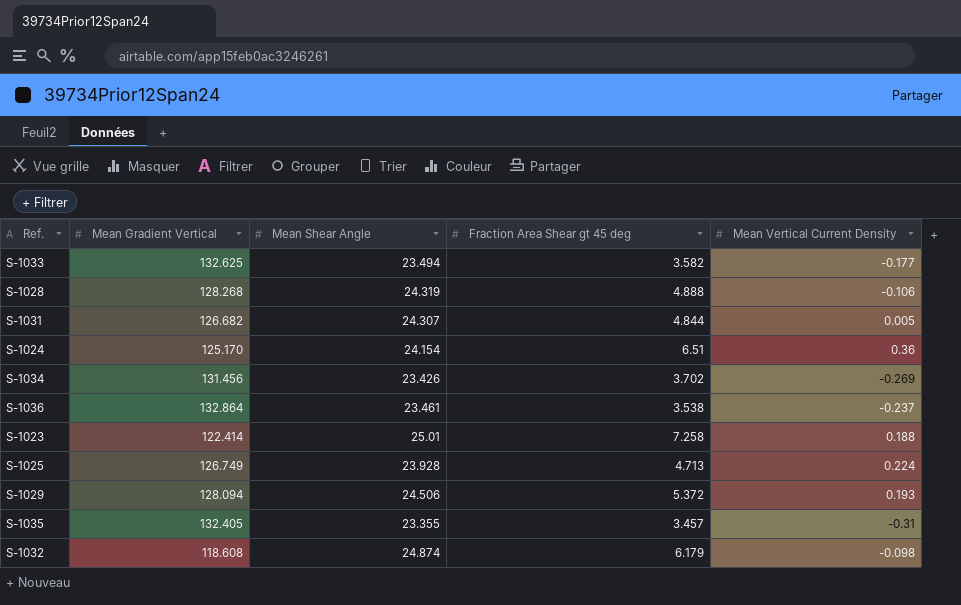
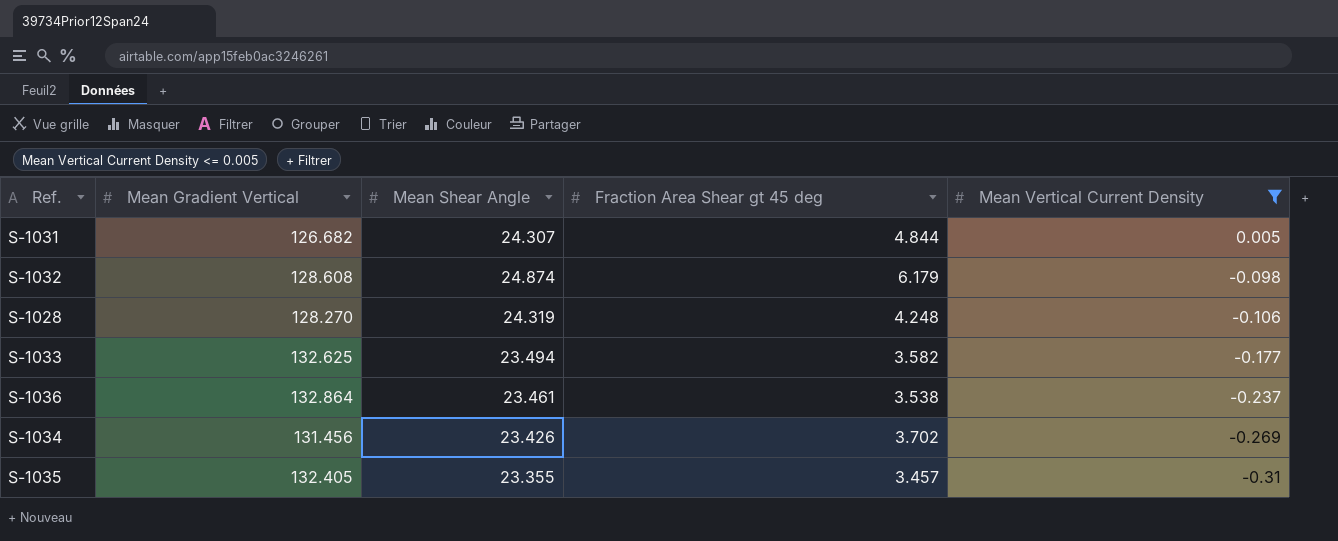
filter: none -> Mean Vertical Current Density <= 0.005
row order: none -> Mean Vertical Current Density descending
S-1032 | Mean Gradient Vertical: 118.608 -> 128.608
S-1028 | Mean Gradient Vertical: 128.268 -> 128.270
S-1028 | Fraction Area Shear gt 45 deg: 4.888 -> 4.248

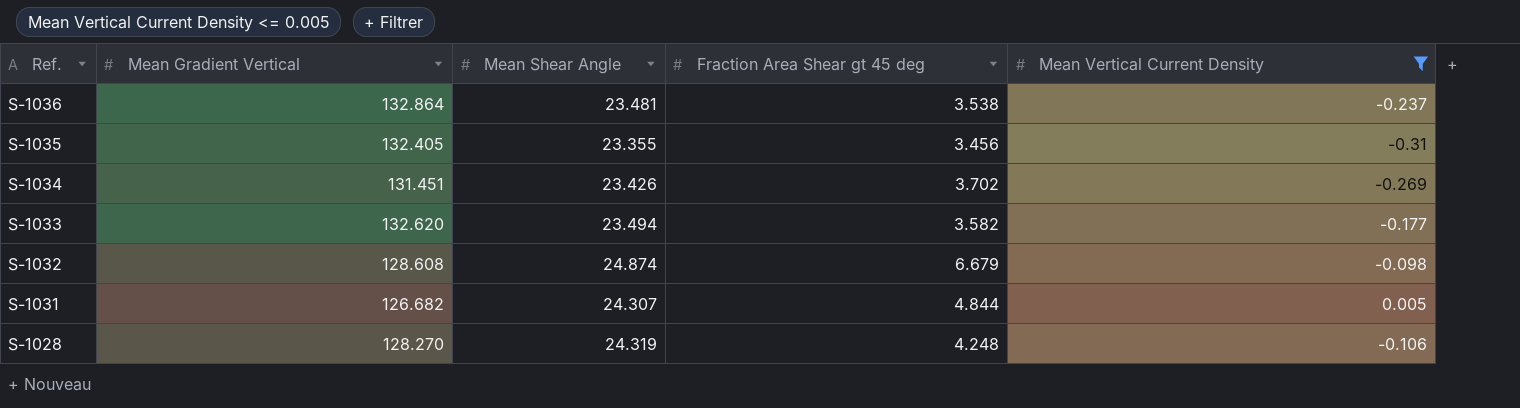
row order: Mean Vertical Current Density descending -> Ref. descending
S-1036 | Mean Shear Angle: 23.461 -> 23.481
S-1035 | Fraction Area Shear gt 45 deg: 3.457 -> 3.456
S-1034 | Mean Gradient Vertical: 131.456 -> 131.451
S-1033 | Mean Gradient Vertical: 132.625 -> 132.620
S-1032 | Fraction Area Shear gt 45 deg: 6.179 -> 6.679

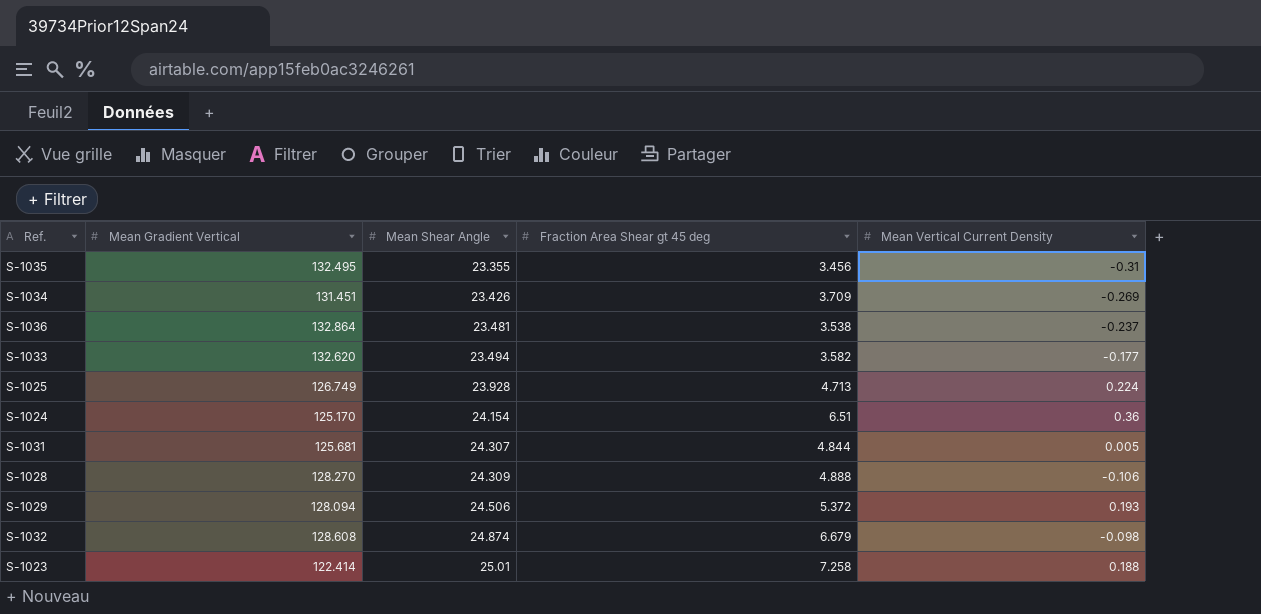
filter: Mean Vertical Current Density <= 0.005 -> none
row order: Ref. descending -> Mean Shear Angle ascending
S-1035 | Mean Gradient Vertical: 132.405 -> 132.495
S-1034 | Fraction Area Shear gt 45 deg: 3.702 -> 3.709
S-1031 | Mean Gradient Vertical: 126.682 -> 125.681
S-1028 | Mean Shear Angle: 24.319 -> 24.309
S-1028 | Fraction Area Shear gt 45 deg: 4.248 -> 4.888

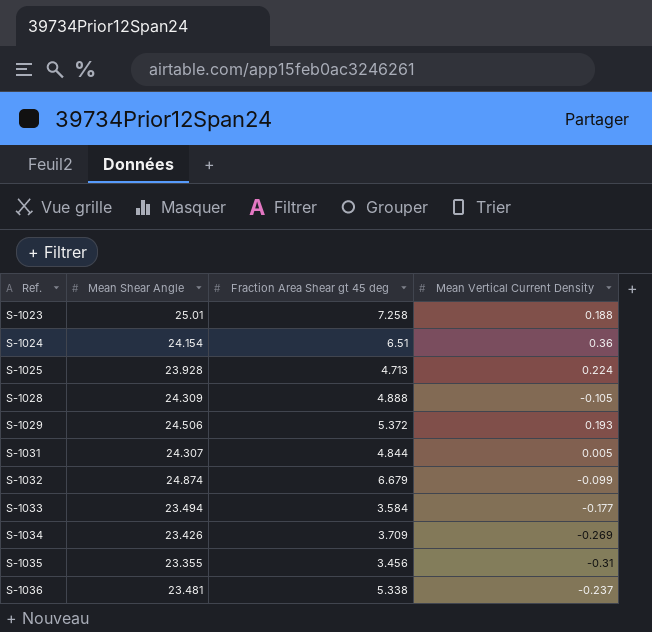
row order: Mean Shear Angle ascending -> Ref. ascending
column Mean Gradient Vertical | position: 2 -> none
S-1028 | Mean Vertical Current Density: -0.106 -> -0.105
S-1032 | Mean Vertical Current Density: -0.098 -> -0.099
S-1033 | Fraction Area Shear gt 45 deg: 3.582 -> 3.584
S-1036 | Fraction Area Shear gt 45 deg: 3.538 -> 5.338

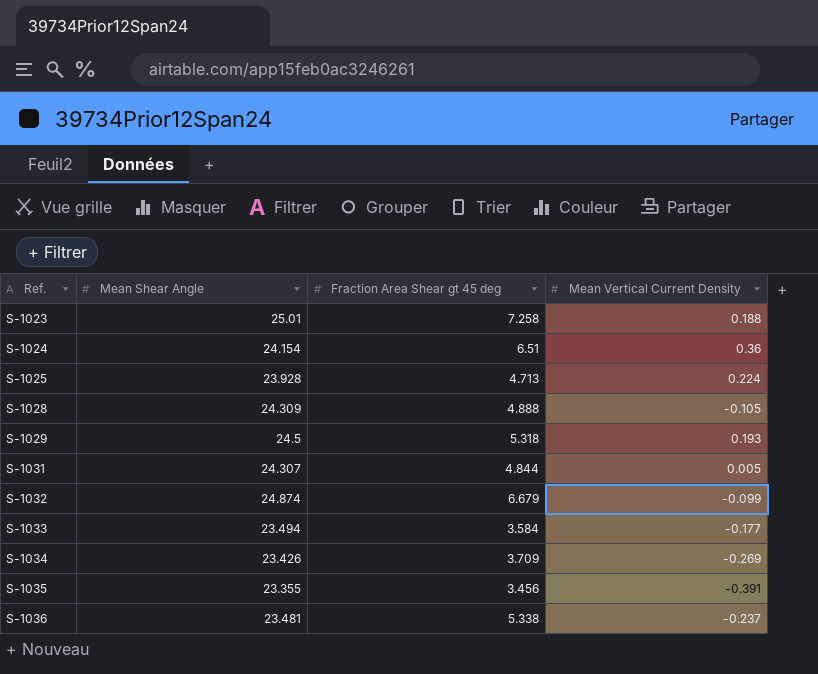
S-1029 | Mean Shear Angle: 24.506 -> 24.5
S-1029 | Fraction Area Shear gt 45 deg: 5.372 -> 5.318
S-1035 | Mean Vertical Current Density: -0.31 -> -0.391

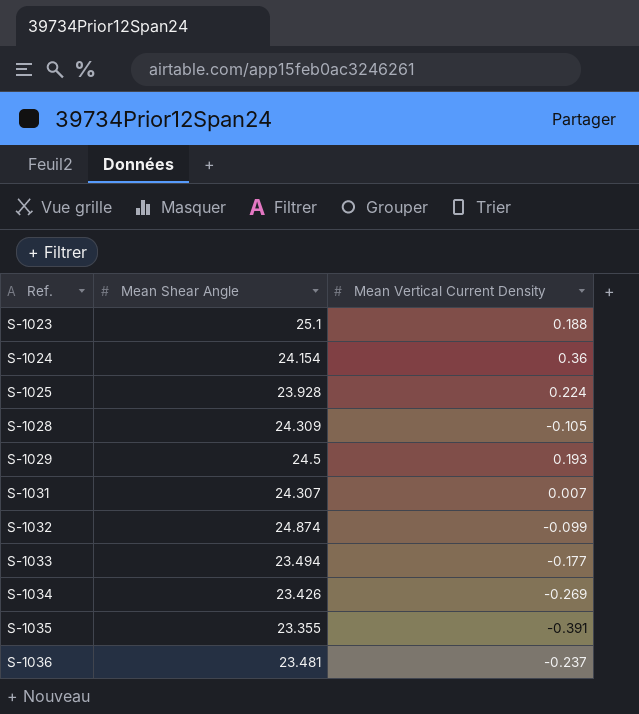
column Fraction Area Shear gt 45 deg | position: 3 -> none
S-1023 | Mean Shear Angle: 25.01 -> 25.1
S-1031 | Mean Vertical Current Density: 0.005 -> 0.007

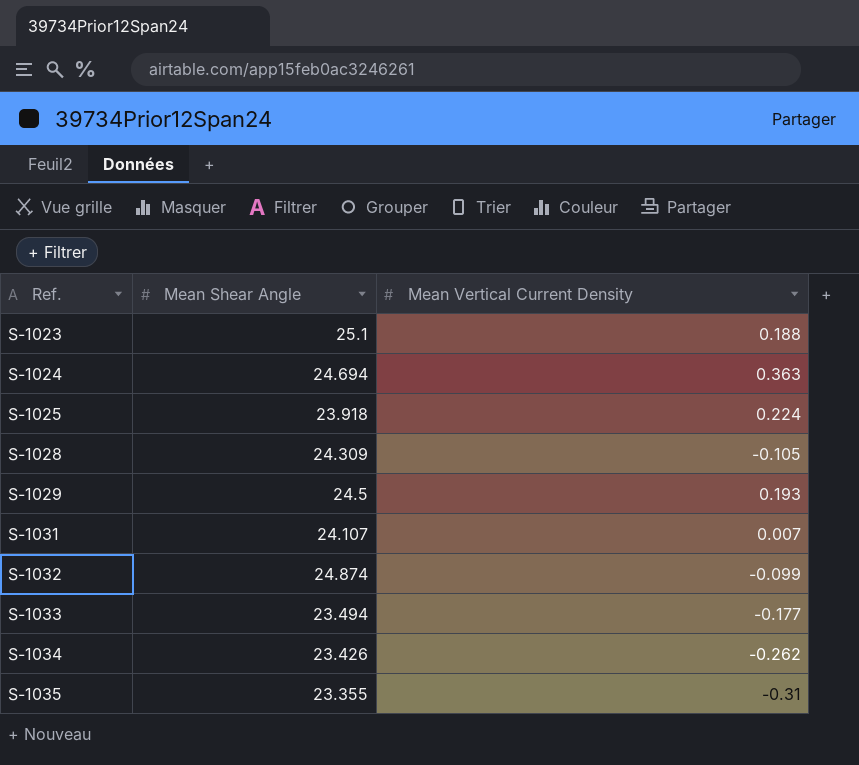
row S-1036: 23.481 | -0.237 -> none
S-1024 | Mean Shear Angle: 24.154 -> 24.694
S-1024 | Mean Vertical Current Density: 0.36 -> 0.363
S-1025 | Mean Shear Angle: 23.928 -> 23.918
S-1031 | Mean Shear Angle: 24.307 -> 24.107
S-1034 | Mean Vertical Current Density: -0.269 -> -0.262
S-1035 | Mean Vertical Current Density: -0.391 -> -0.31

